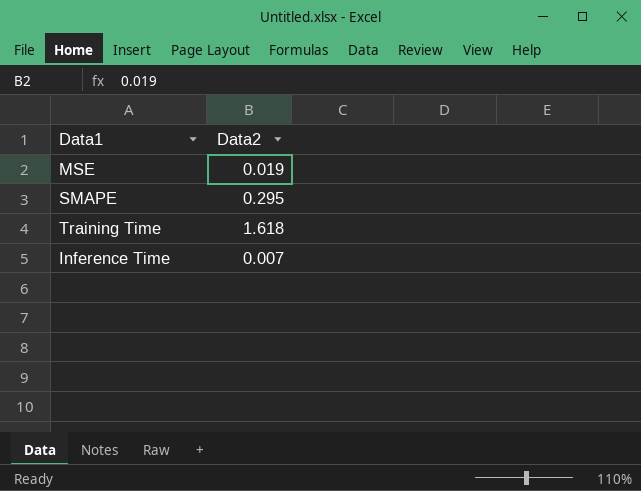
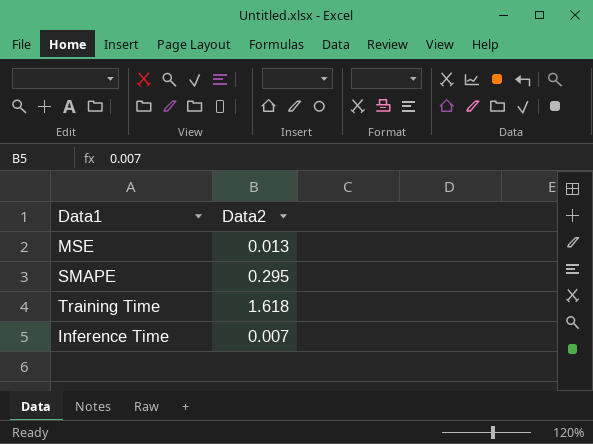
MSE | Data2: 0.019 -> 0.013

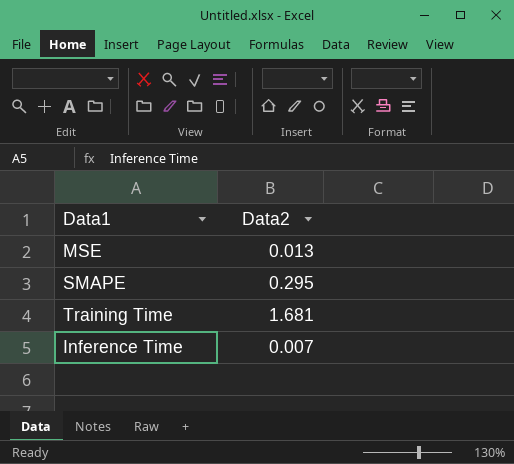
Training Time | Data2: 1.618 -> 1.681

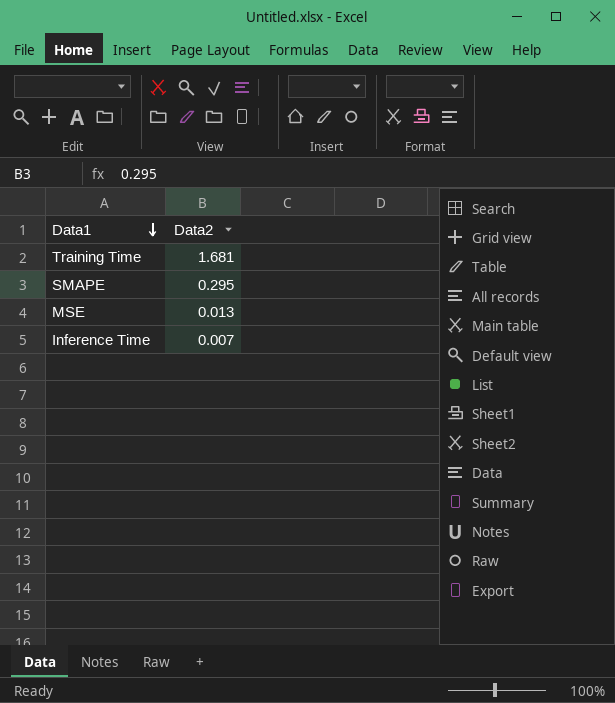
row order: none -> Data1 descending

